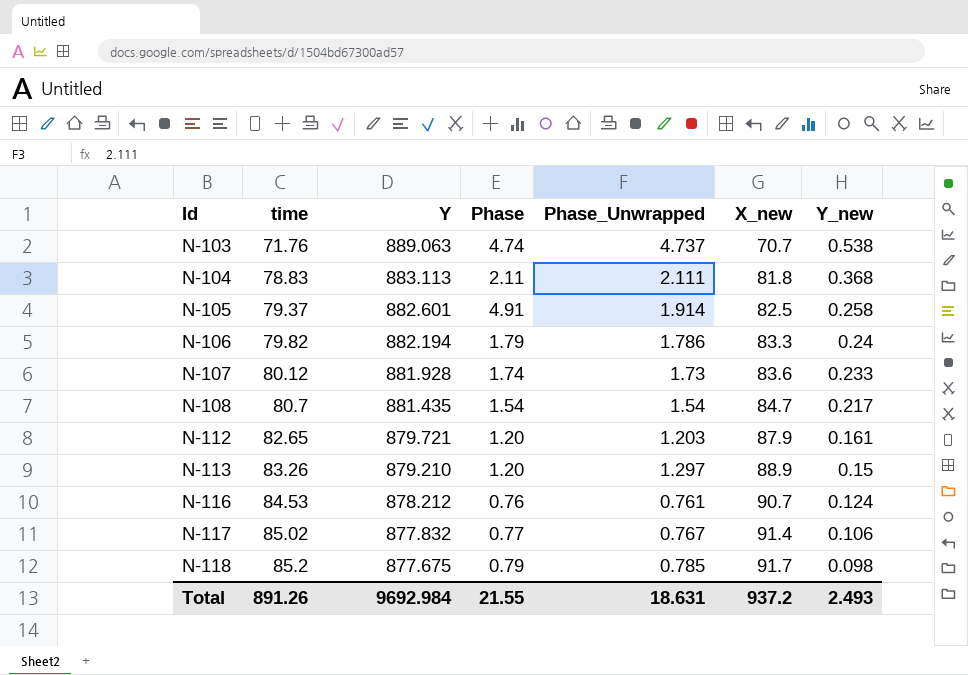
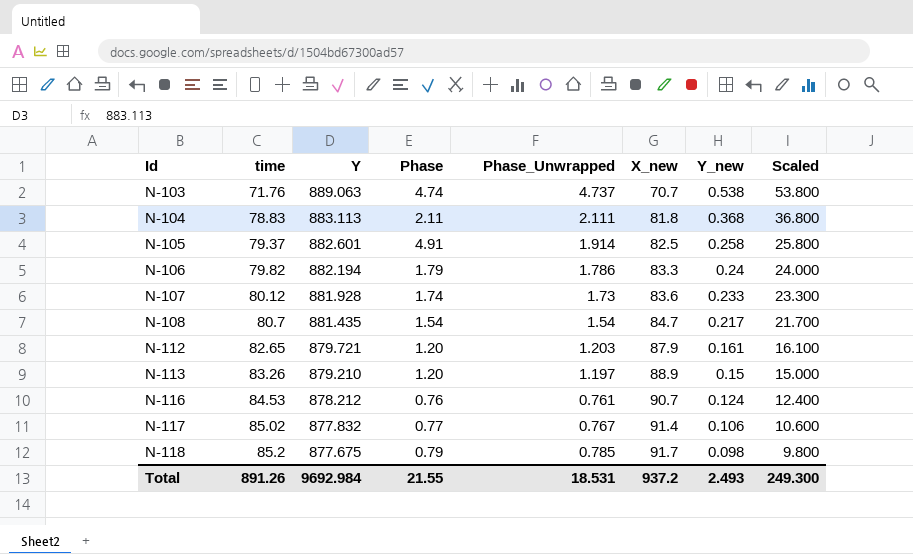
column Scaled | formula: none -> [Y_new] * 100
N-113 | Phase_Unwrapped: 1.297 -> 1.197
Total | Phase_Unwrapped: 18.631 -> 18.531

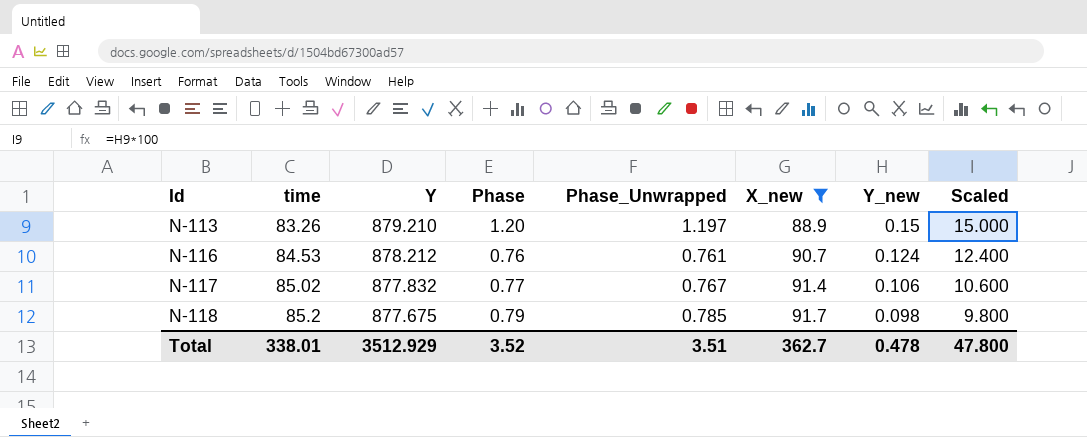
filter: none -> X_new >= 88.9
Total | time: 891.26 -> 338.01
Total | Y: 9692.984 -> 3512.929
Total | Phase: 21.55 -> 3.52
Total | Phase_Unwrapped: 18.531 -> 3.51
Total | X_new: 937.2 -> 362.7
Total | Y_new: 2.493 -> 0.478
Total | Scaled: 249.300 -> 47.800

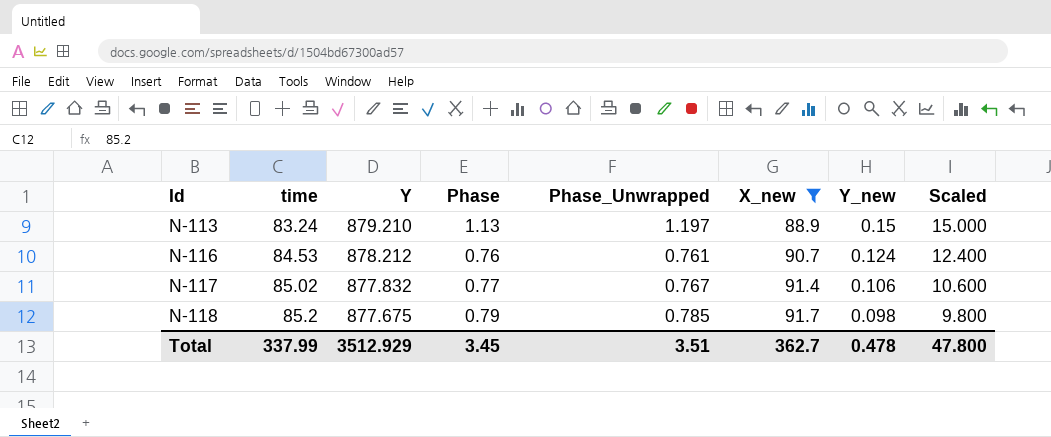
N-113 | time: 83.26 -> 83.24
N-113 | Phase: 1.20 -> 1.13
Total | time: 338.01 -> 337.99
Total | Phase: 3.52 -> 3.45

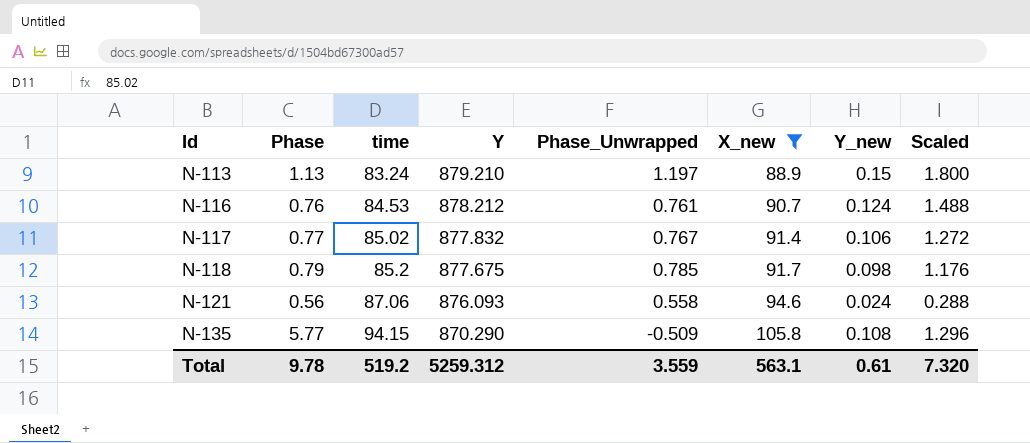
column Phase | position: 4 -> 2
column Scaled | formula: [Y_new] * 100 -> [Y_new] * 12
row N-121: none -> 0.56 | 87.06 | 876.093 | 0.558 | 94.6 | 0.024 | 0.288
row N-135: none -> 5.77 | 94.15 | 870.290 | -0.509 | 105.8 | 0.108 | 1.296
Total | Phase: 3.45 -> 9.78
Total | time: 337.99 -> 519.2
Total | Y: 3512.929 -> 5259.312
Total | Phase_Unwrapped: 3.51 -> 3.559
Total | X_new: 362.7 -> 563.1
Total | Y_new: 0.478 -> 0.61
Total | Scaled: 47.800 -> 7.320

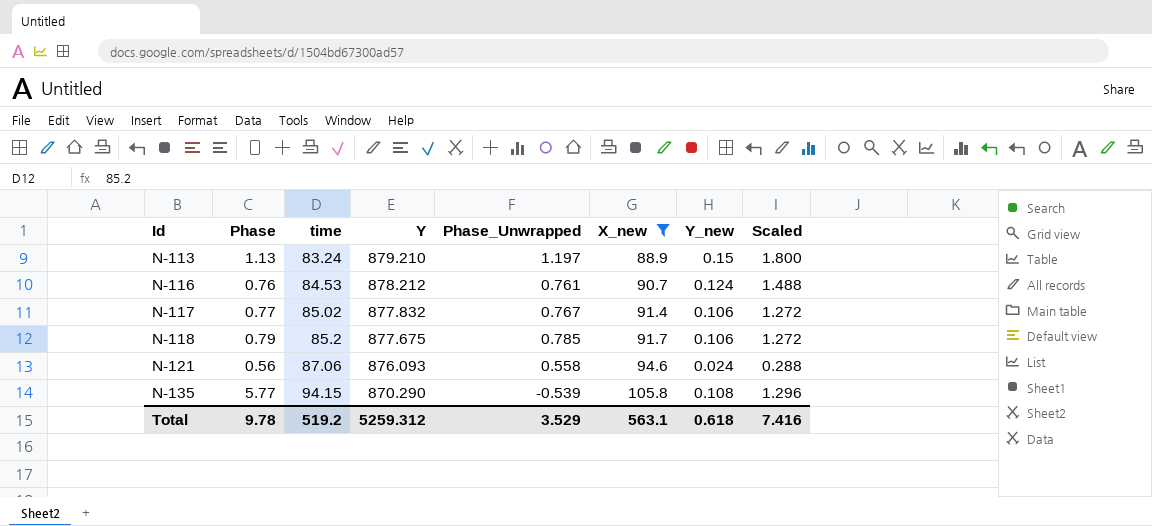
N-118 | Y_new: 0.098 -> 0.106
N-118 | Scaled: 1.176 -> 1.272
N-135 | Phase_Unwrapped: -0.509 -> -0.539
Total | Phase_Unwrapped: 3.559 -> 3.529
Total | Y_new: 0.61 -> 0.618
Total | Scaled: 7.320 -> 7.416

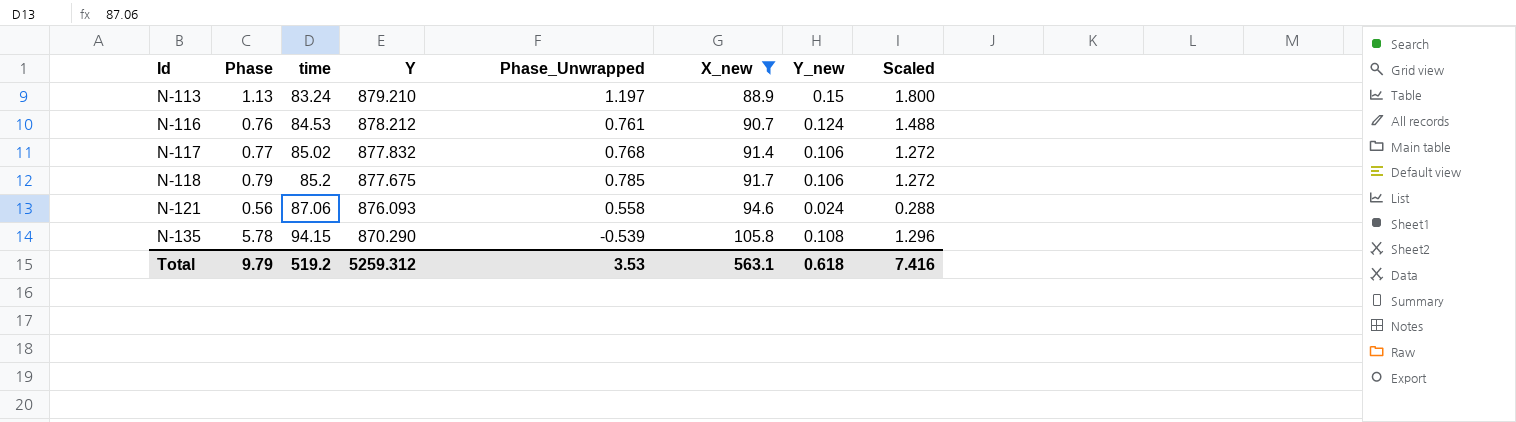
N-117 | Phase_Unwrapped: 0.767 -> 0.768
N-135 | Phase: 5.77 -> 5.78
Total | Phase: 9.78 -> 9.79
Total | Phase_Unwrapped: 3.529 -> 3.53

